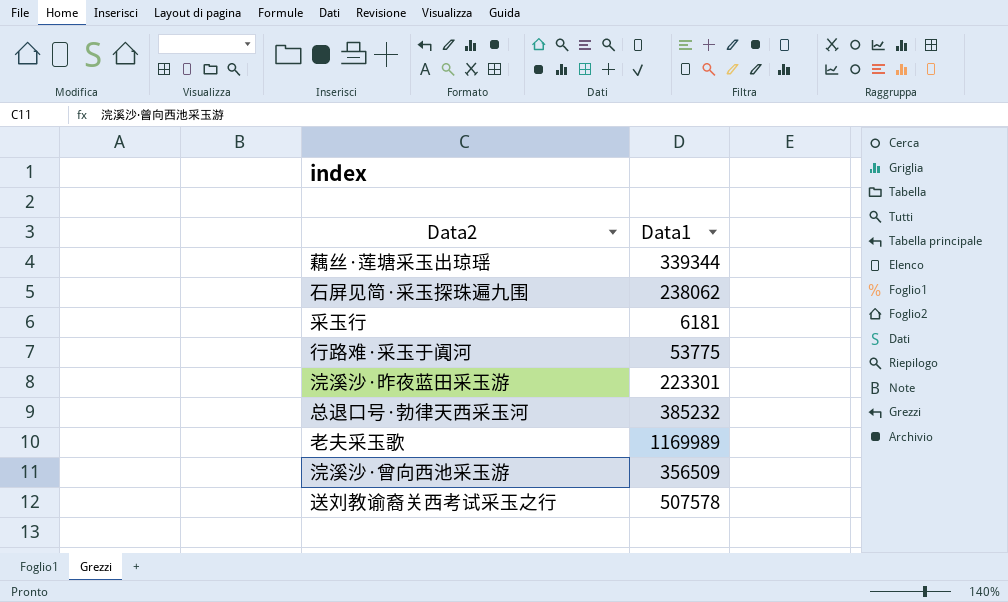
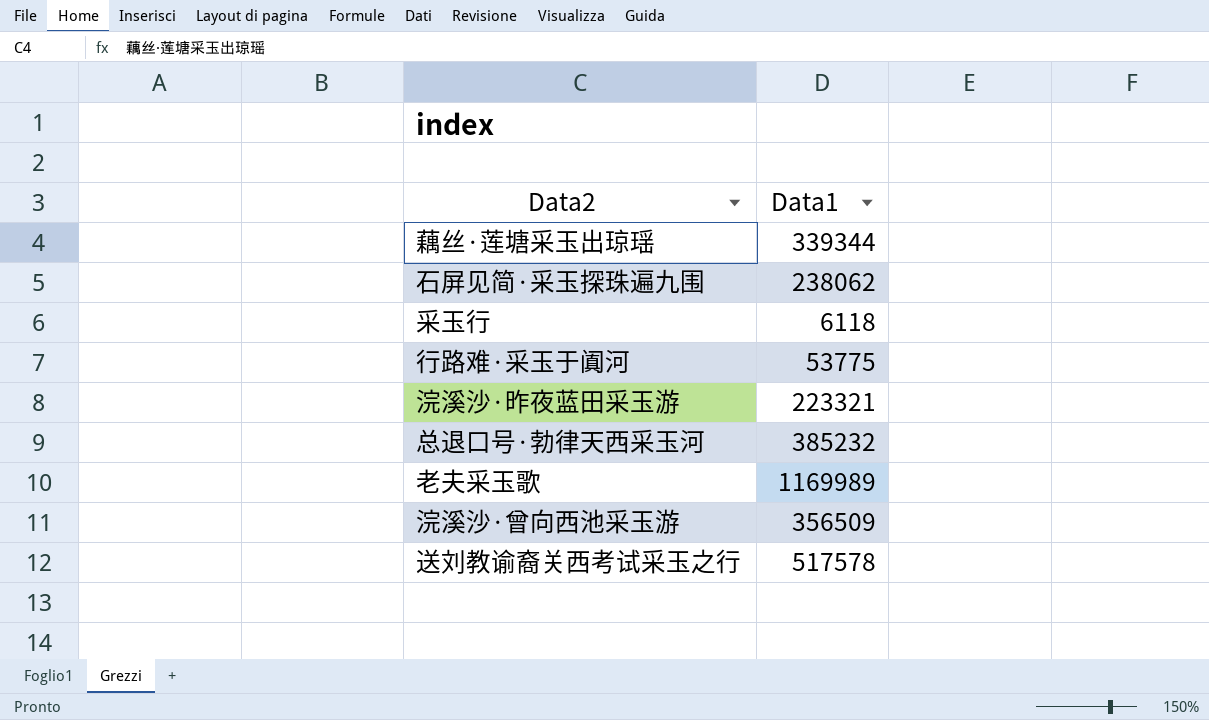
采玉行 | Data1: 6181 -> 6118
浣溪沙·昨夜蓝田采玉游 | Data1: 223301 -> 223321
送刘教谕裔关西考试采玉之行 | Data1: 507578 -> 517578

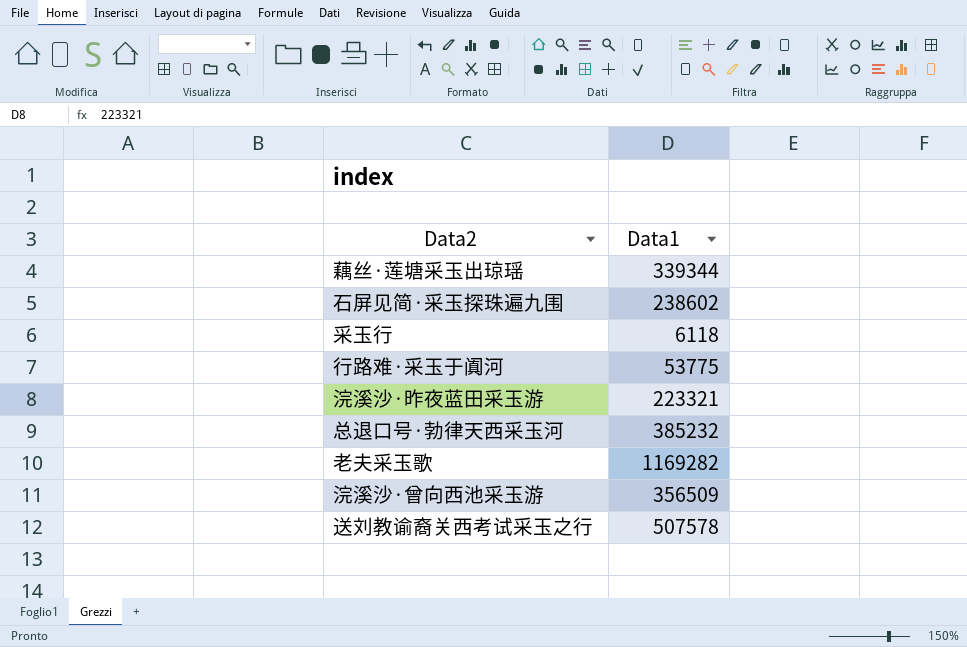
石屏见简·采玉探珠遍九围 | Data1: 238062 -> 238602
老夫采玉歌 | Data1: 1169989 -> 1169282
送刘教谕裔关西考试采玉之行 | Data1: 517578 -> 507578

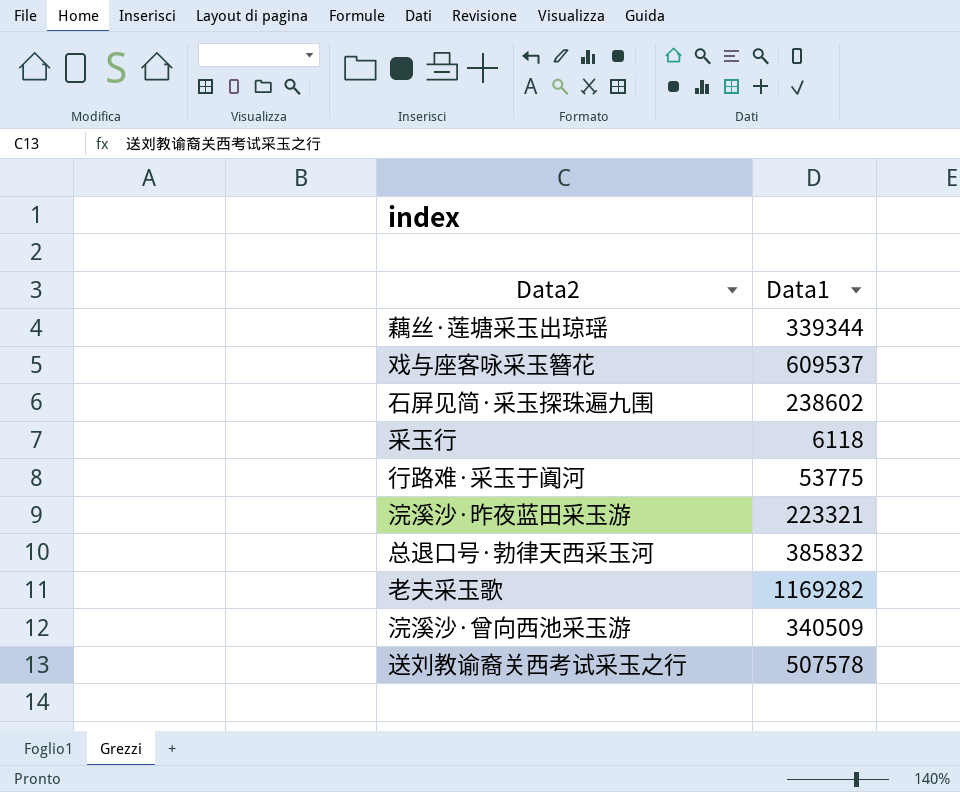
row 戏与座客咏采玉簪花: none -> 609537
总退口号·勃律天西采玉河 | Data1: 385232 -> 385832
浣溪沙·曾向西池采玉游 | Data1: 356509 -> 340509

